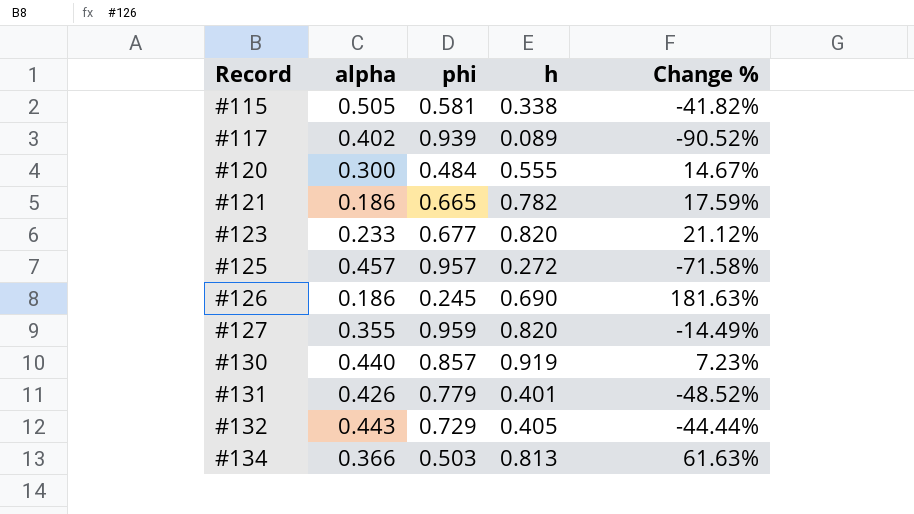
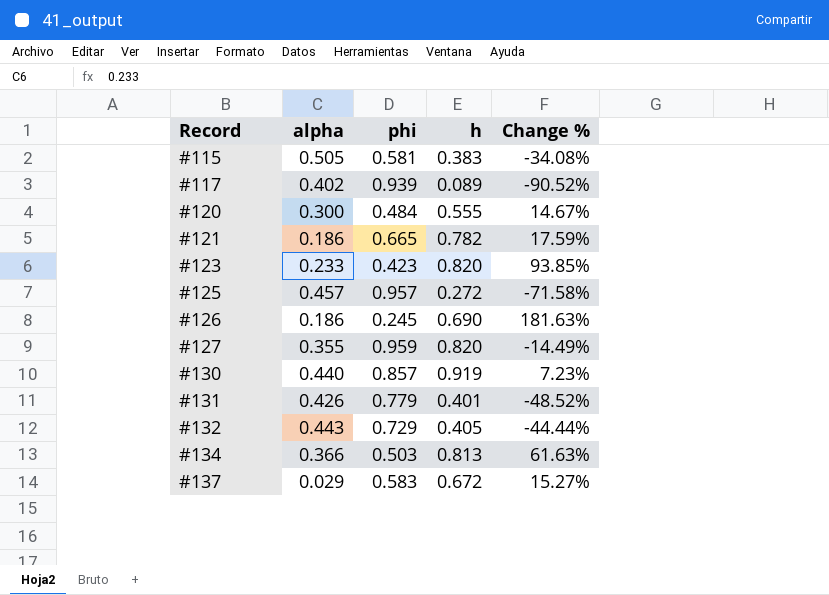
#115 | h: 0.338 -> 0.383
#115 | Change %: -41.82% -> -34.08%
#123 | phi: 0.677 -> 0.423
#123 | Change %: 21.12% -> 93.85%
row #137: none -> 0.029 | 0.583 | 0.672 | 15.27%

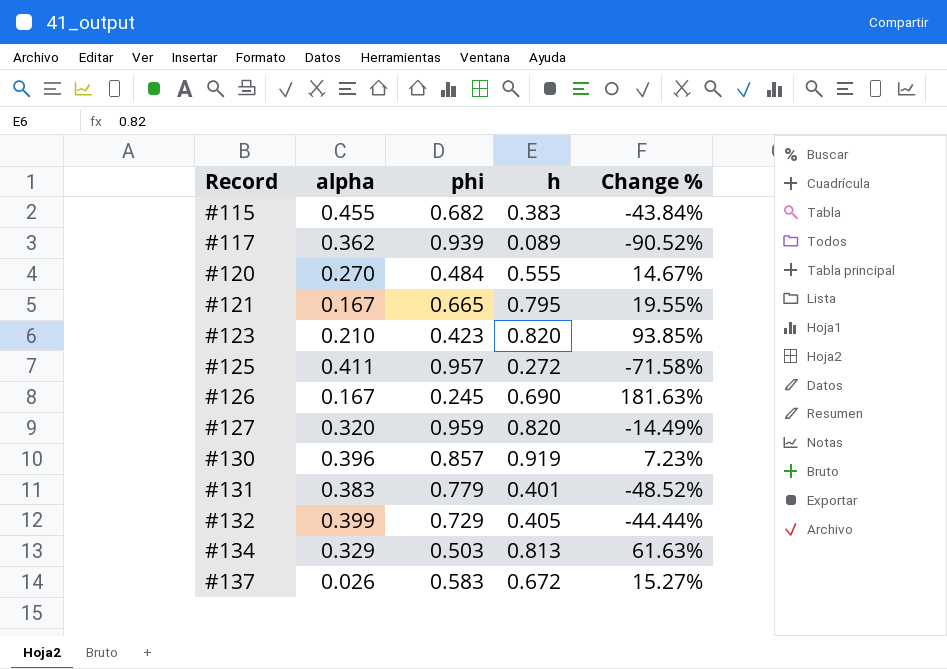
#115 | alpha: 0.505 -> 0.455
#115 | phi: 0.581 -> 0.682
#115 | Change %: -34.08% -> -43.84%
#117 | alpha: 0.402 -> 0.362
#120 | alpha: 0.300 -> 0.270
#121 | alpha: 0.186 -> 0.167
#121 | h: 0.782 -> 0.795
#121 | Change %: 17.59% -> 19.55%
#123 | alpha: 0.233 -> 0.210
#125 | alpha: 0.457 -> 0.411
#126 | alpha: 0.186 -> 0.167
#127 | alpha: 0.355 -> 0.320
#130 | alpha: 0.440 -> 0.396
#131 | alpha: 0.426 -> 0.383
#132 | alpha: 0.443 -> 0.399
#134 | alpha: 0.366 -> 0.329
#137 | alpha: 0.029 -> 0.026

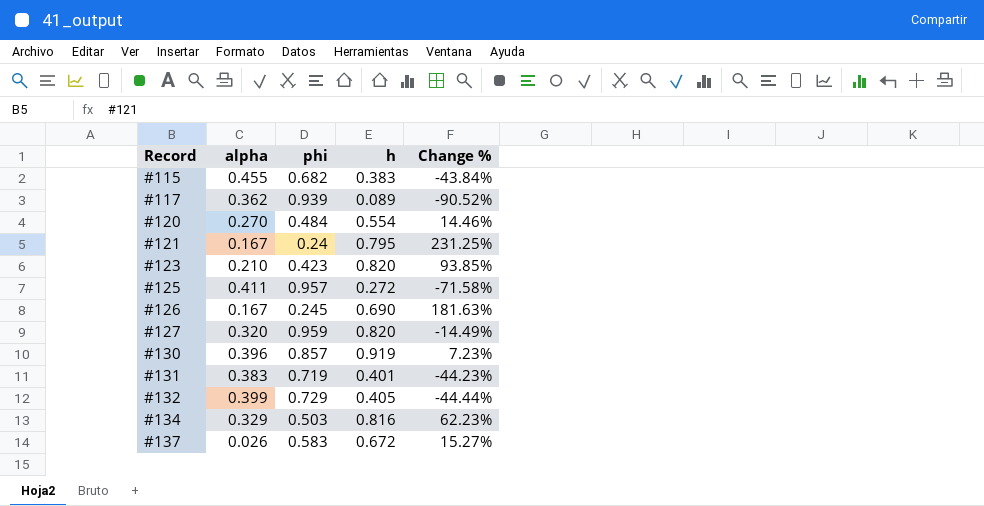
#120 | h: 0.555 -> 0.554
#120 | Change %: 14.67% -> 14.46%
#121 | phi: 0.665 -> 0.24
#121 | Change %: 19.55% -> 231.25%
#131 | phi: 0.779 -> 0.719
#131 | Change %: -48.52% -> -44.23%
#134 | h: 0.813 -> 0.816
#134 | Change %: 61.63% -> 62.23%

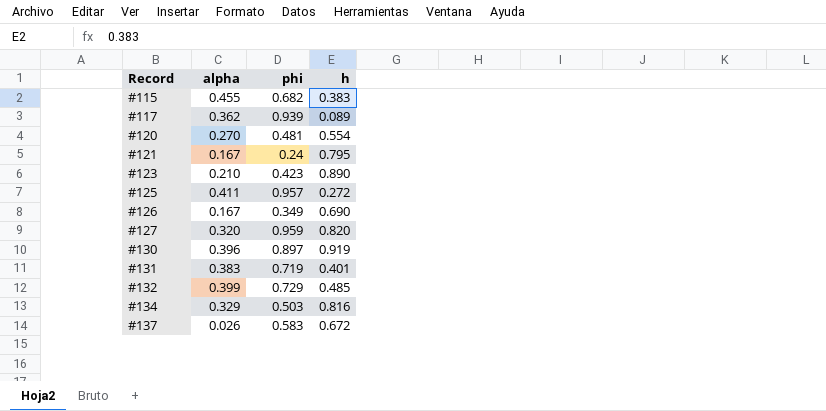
column Change % | formula: ([h] - [phi]) / [phi] -> none
#120 | phi: 0.484 -> 0.481
#123 | h: 0.820 -> 0.890
#126 | phi: 0.245 -> 0.349
#130 | phi: 0.857 -> 0.897
#132 | h: 0.405 -> 0.485

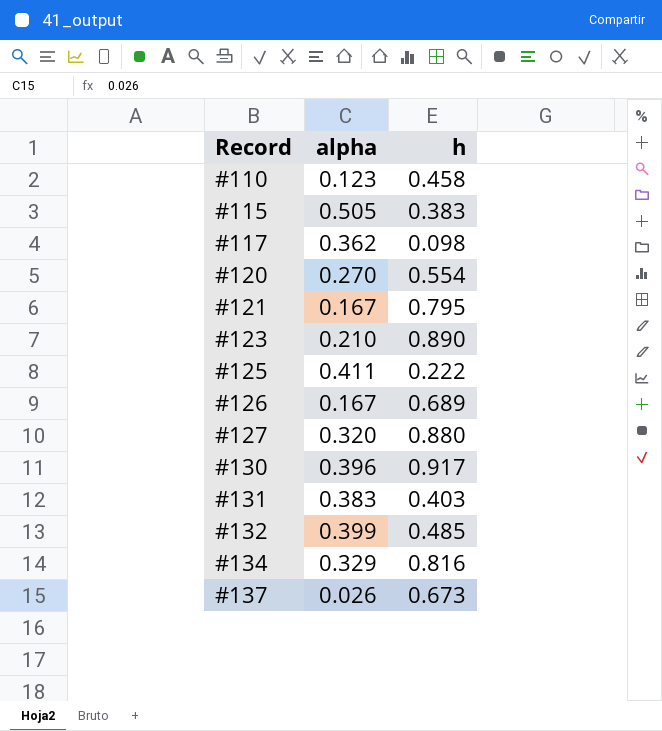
column phi | position: 3 -> none
row #110: none -> 0.123 | 0.458
#115 | alpha: 0.455 -> 0.505
#117 | h: 0.089 -> 0.098
#125 | h: 0.272 -> 0.222
#126 | h: 0.690 -> 0.689
#127 | h: 0.820 -> 0.880
#130 | h: 0.919 -> 0.917
#131 | h: 0.401 -> 0.403
#137 | h: 0.672 -> 0.673

